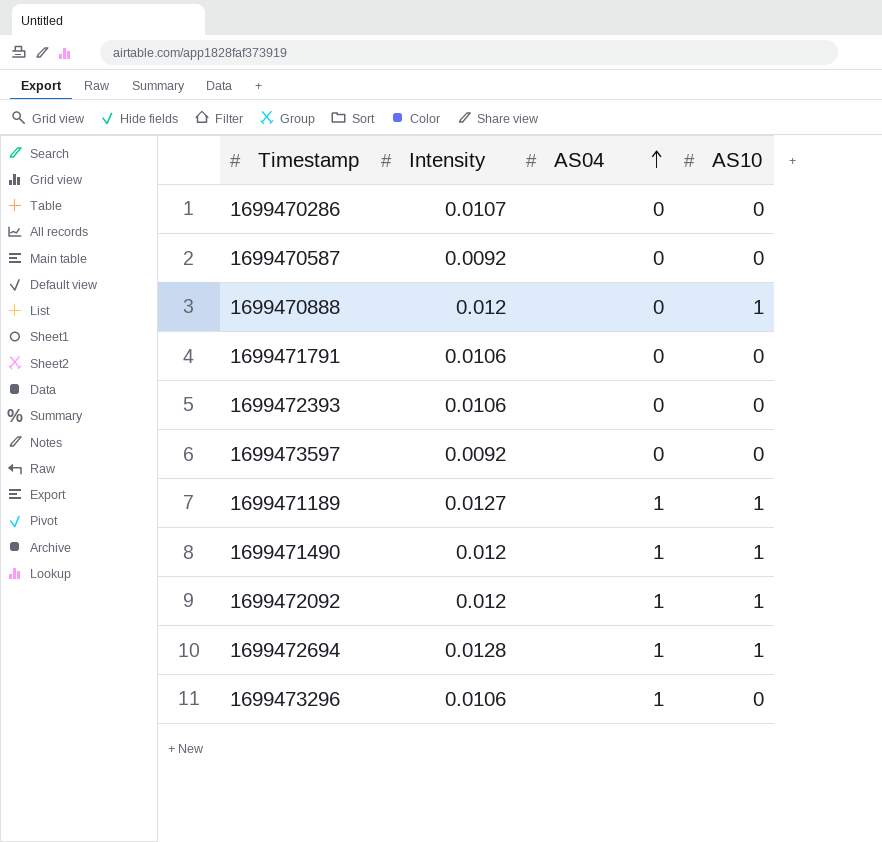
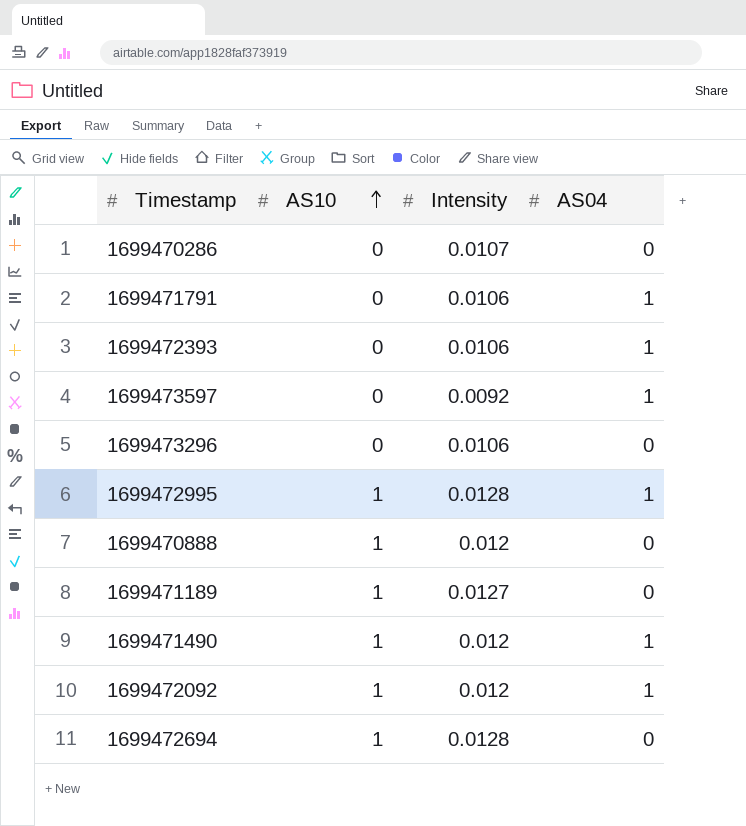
row order: AS04 ascending -> AS10 ascending
column AS10 | position: 4 -> 2
row 1699470587: 0.0092 | 0 | 0 -> none
1699471791 | AS04: 0 -> 1
1699472393 | AS04: 0 -> 1
1699473597 | AS04: 0 -> 1
1699473296 | AS04: 1 -> 0
row 1699472995: none -> 1 | 0.0128 | 1
1699471189 | AS04: 1 -> 0
1699472694 | AS04: 1 -> 0

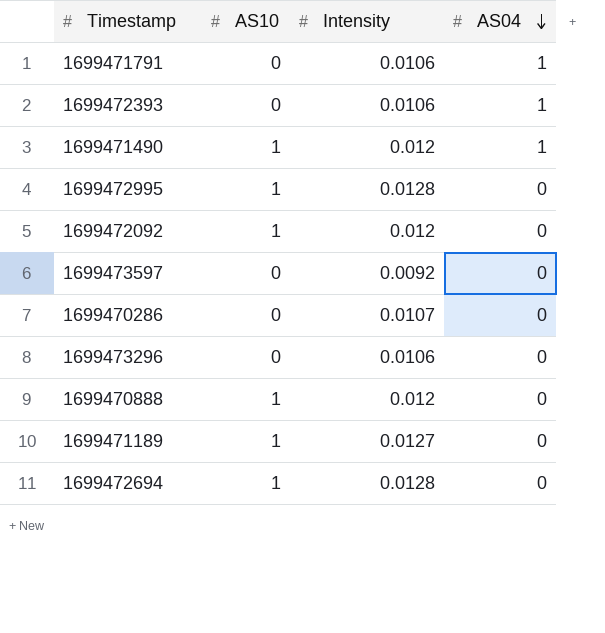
row order: AS10 ascending -> AS04 descending
1699472995 | AS04: 1 -> 0
1699472092 | AS04: 1 -> 0
1699473597 | AS04: 1 -> 0

